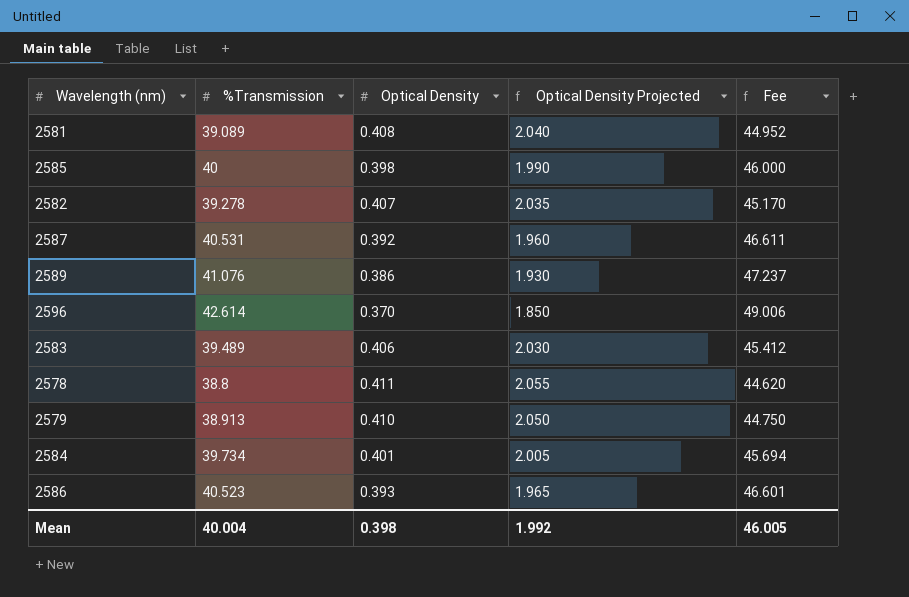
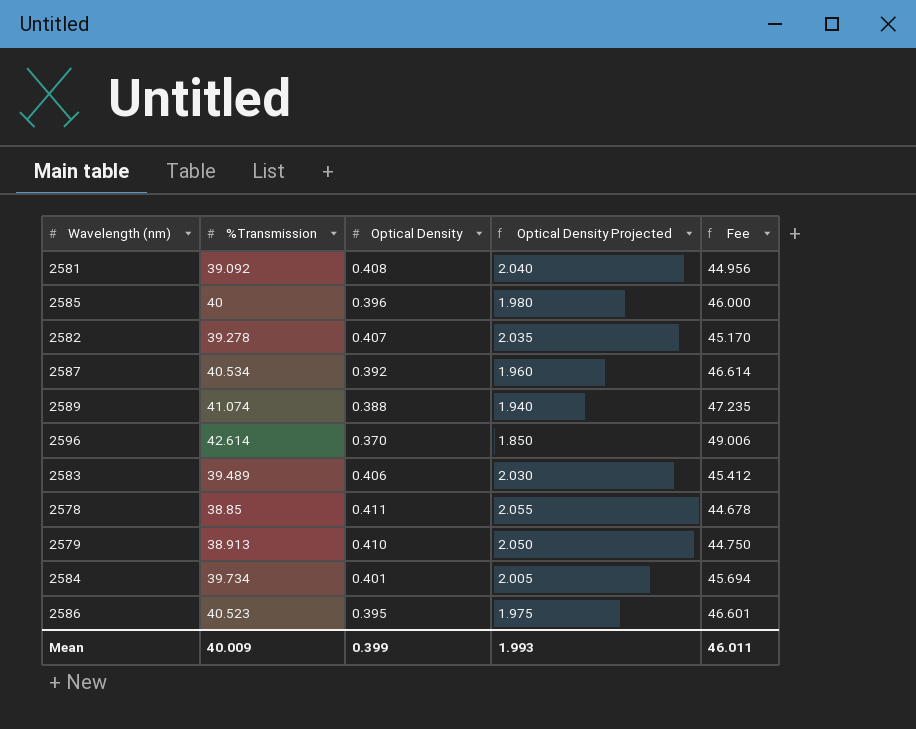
2581 | %Transmission: 39.089 -> 39.092
2581 | Fee: 44.952 -> 44.956
2585 | Optical Density: 0.398 -> 0.396
2585 | Optical Density Projected: 1.990 -> 1.980
2587 | %Transmission: 40.531 -> 40.534
2587 | Fee: 46.611 -> 46.614
2589 | %Transmission: 41.076 -> 41.074
2589 | Optical Density: 0.386 -> 0.388
2589 | Optical Density Projected: 1.930 -> 1.940
2589 | Fee: 47.237 -> 47.235
2578 | %Transmission: 38.8 -> 38.85
2578 | Fee: 44.620 -> 44.678
2586 | Optical Density: 0.393 -> 0.395
2586 | Optical Density Projected: 1.965 -> 1.975
Mean | %Transmission: 40.004 -> 40.009
Mean | Optical Density: 0.398 -> 0.399
Mean | Optical Density Projected: 1.992 -> 1.993
Mean | Fee: 46.005 -> 46.011

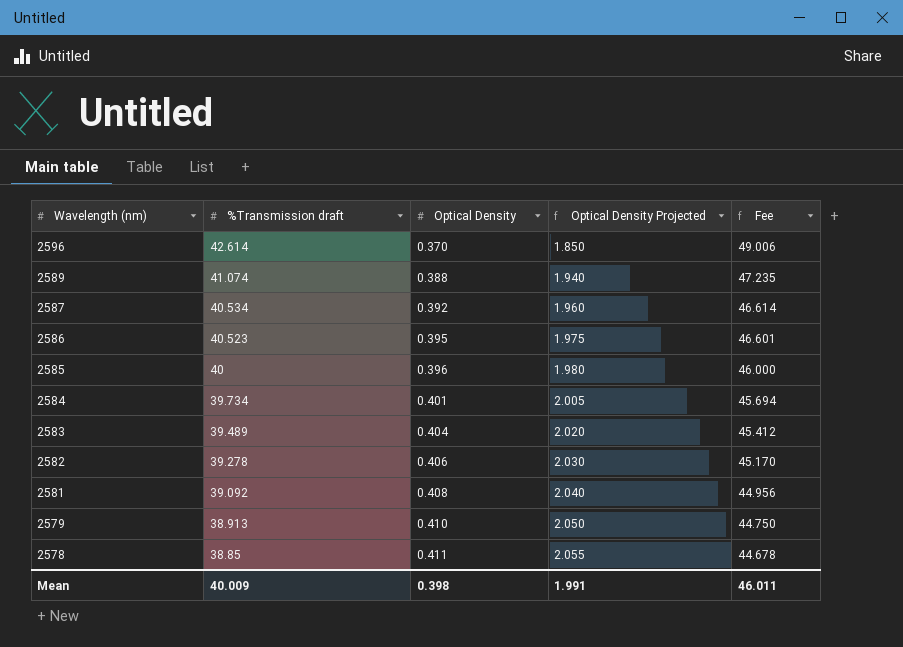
row order: none -> Wavelength (nm) descending
column name: %Transmission -> %Transmission draft
2583 | Optical Density: 0.406 -> 0.404
2583 | Optical Density Projected: 2.030 -> 2.020
2582 | Optical Density: 0.407 -> 0.406
2582 | Optical Density Projected: 2.035 -> 2.030
Mean | Optical Density: 0.399 -> 0.398
Mean | Optical Density Projected: 1.993 -> 1.991

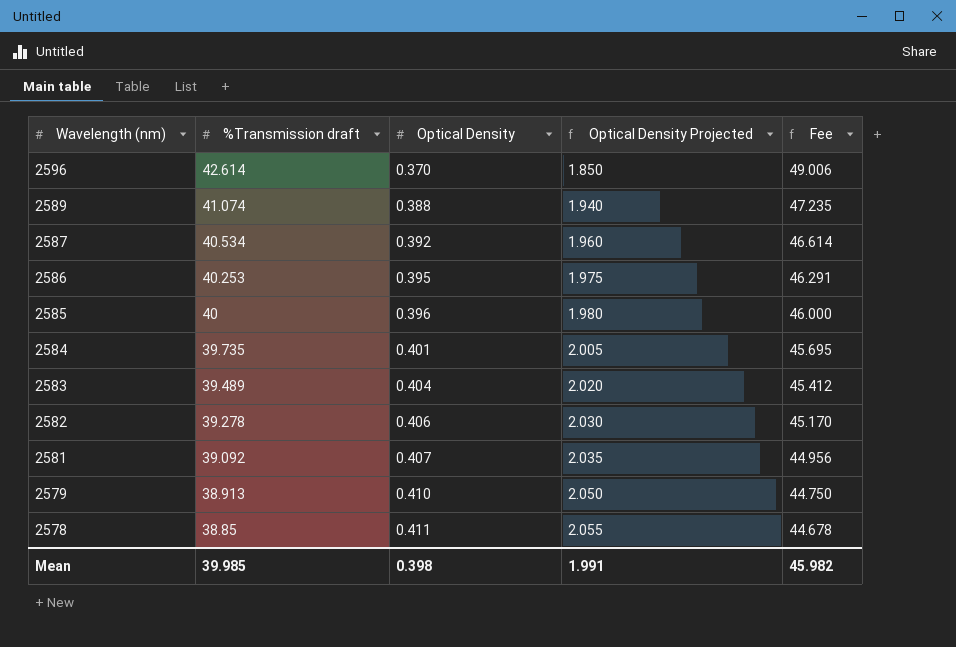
2586 | %Transmission draft: 40.523 -> 40.253
2586 | Fee: 46.601 -> 46.291
2584 | %Transmission draft: 39.734 -> 39.735
2584 | Fee: 45.694 -> 45.695
2581 | Optical Density: 0.408 -> 0.407
2581 | Optical Density Projected: 2.040 -> 2.035
Mean | %Transmission draft: 40.009 -> 39.985
Mean | Fee: 46.011 -> 45.982

